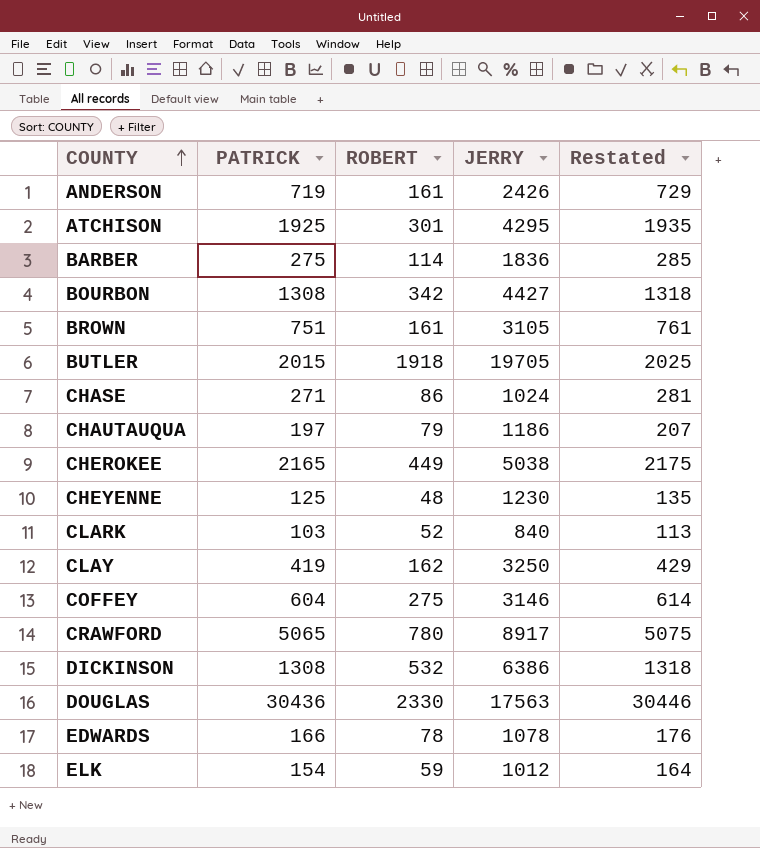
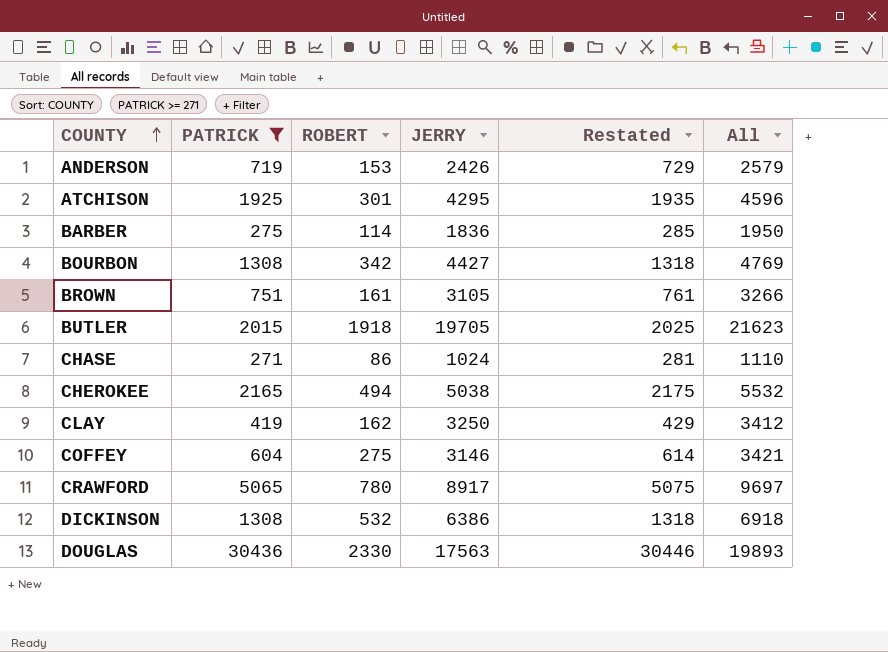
filter: none -> PATRICK >= 271
column All | formula: none -> [ROBERT] + [JERRY]
ANDERSON | ROBERT: 161 -> 153
CHEROKEE | ROBERT: 449 -> 494

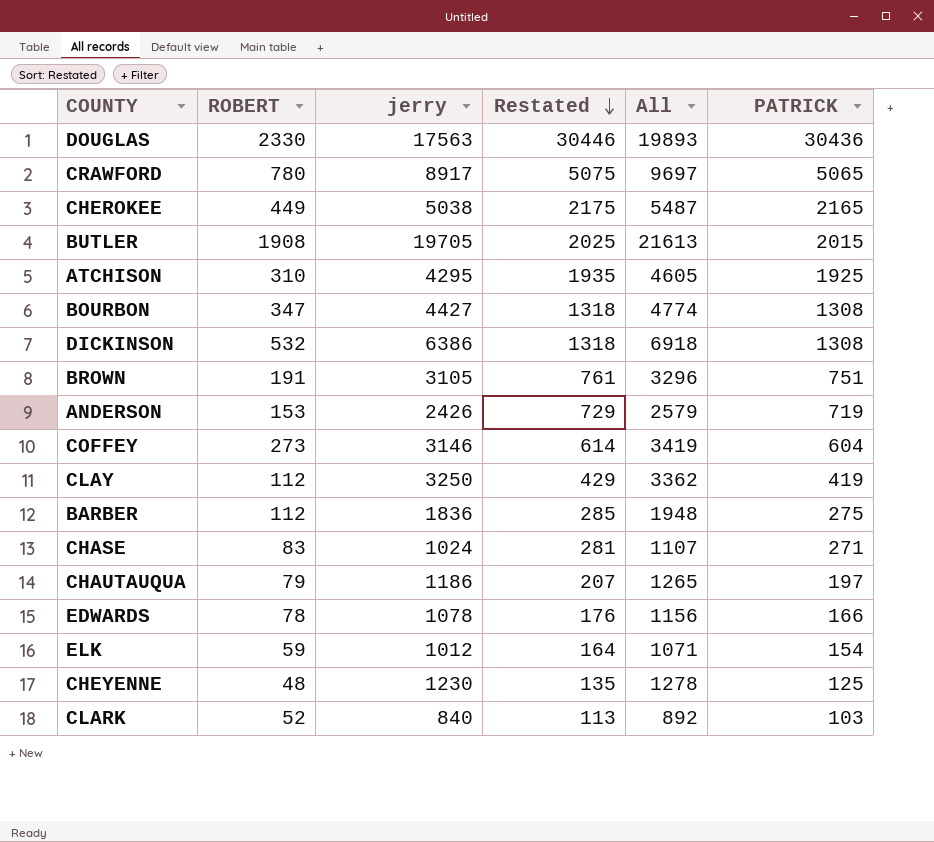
filter: PATRICK >= 271 -> none
row order: COUNTY ascending -> Restated descending
column name: JERRY -> jerry
column PATRICK | position: 2 -> 6
CHEROKEE | ROBERT: 494 -> 449
CHEROKEE | All: 5532 -> 5487
BUTLER | ROBERT: 1918 -> 1908
BUTLER | All: 21623 -> 21613
ATCHISON | ROBERT: 301 -> 310
ATCHISON | All: 4596 -> 4605
BOURBON | ROBERT: 342 -> 347
BOURBON | All: 4769 -> 4774
BROWN | ROBERT: 161 -> 191
BROWN | All: 3266 -> 3296
COFFEY | ROBERT: 275 -> 273
COFFEY | All: 3421 -> 3419
CLAY | ROBERT: 162 -> 112
CLAY | All: 3412 -> 3362
BARBER | ROBERT: 114 -> 112
BARBER | All: 1950 -> 1948
CHASE | ROBERT: 86 -> 83
CHASE | All: 1110 -> 1107

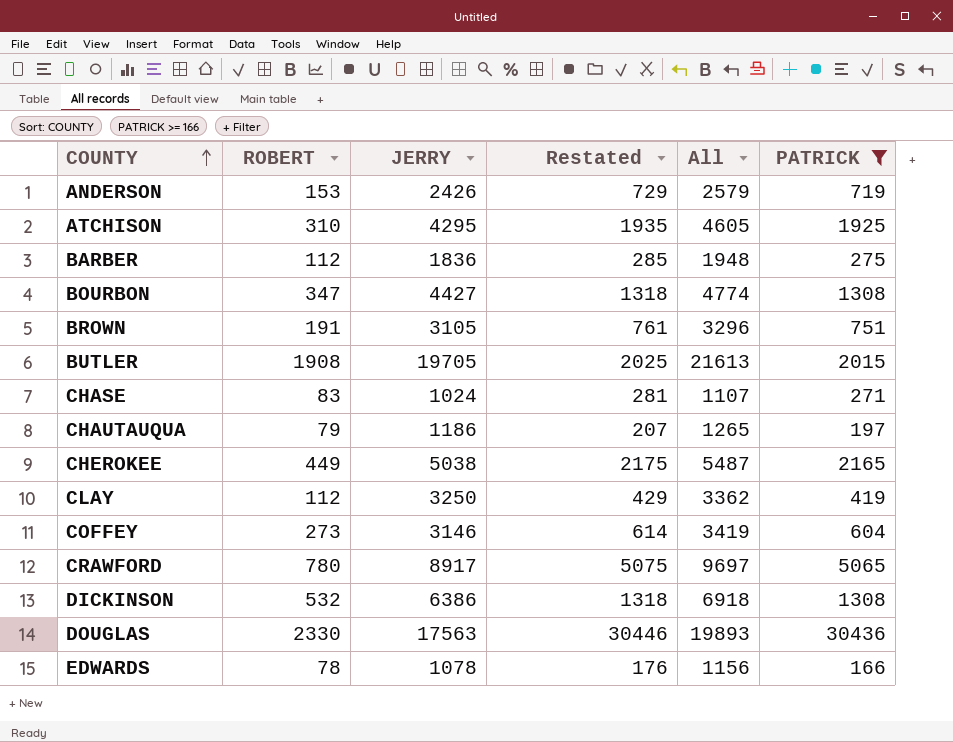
filter: none -> PATRICK >= 166
row order: Restated descending -> COUNTY ascending
column name: jerry -> JERRY

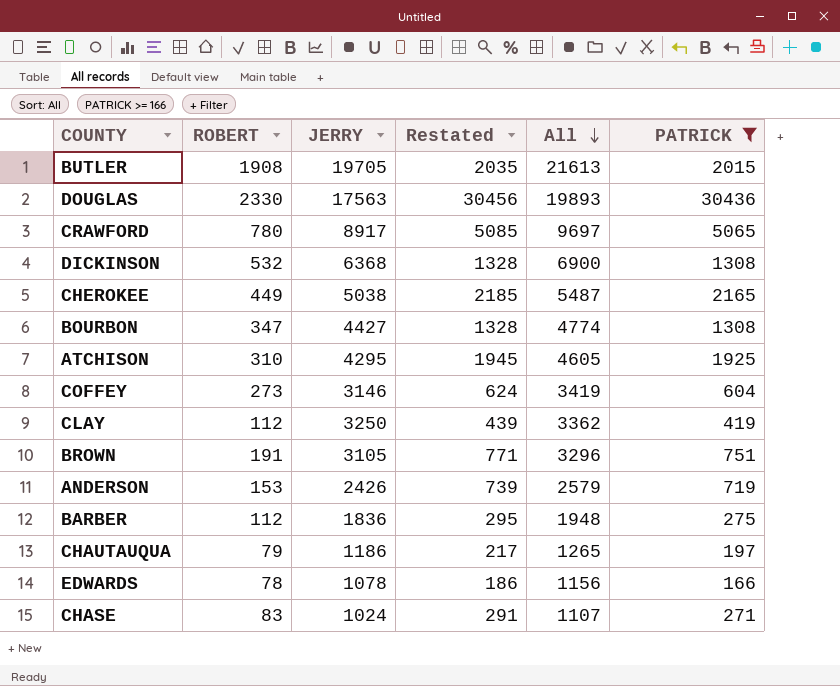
row order: COUNTY ascending -> All descending
column Restated | formula: [PATRICK] + 10 -> [PATRICK] + 20
DICKINSON | JERRY: 6386 -> 6368
DICKINSON | All: 6918 -> 6900

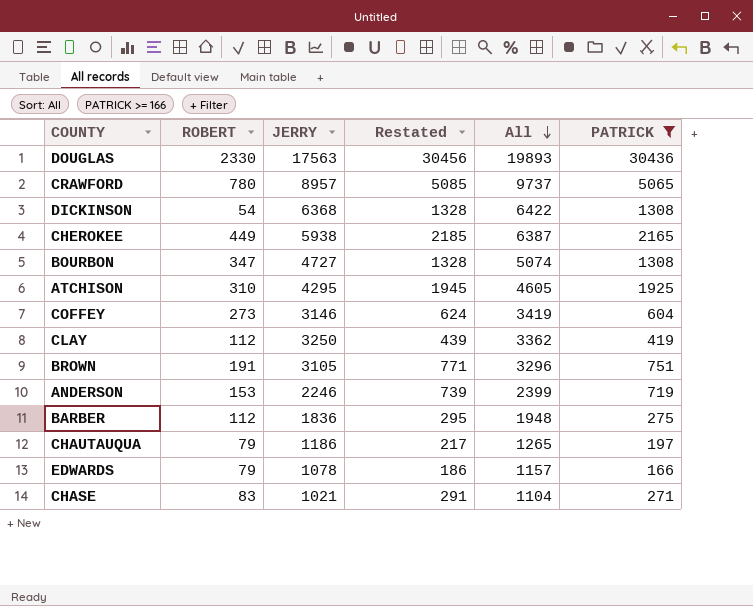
row BUTLER: 1908 | 19705 | 2035 | 21613 | 2015 -> none
CRAWFORD | JERRY: 8917 -> 8957
CRAWFORD | All: 9697 -> 9737
DICKINSON | ROBERT: 532 -> 54
DICKINSON | All: 6900 -> 6422
CHEROKEE | JERRY: 5038 -> 5938
CHEROKEE | All: 5487 -> 6387
BOURBON | JERRY: 4427 -> 4727
BOURBON | All: 4774 -> 5074
ANDERSON | JERRY: 2426 -> 2246
ANDERSON | All: 2579 -> 2399
EDWARDS | ROBERT: 78 -> 79
EDWARDS | All: 1156 -> 1157
CHASE | JERRY: 1024 -> 1021
CHASE | All: 1107 -> 1104

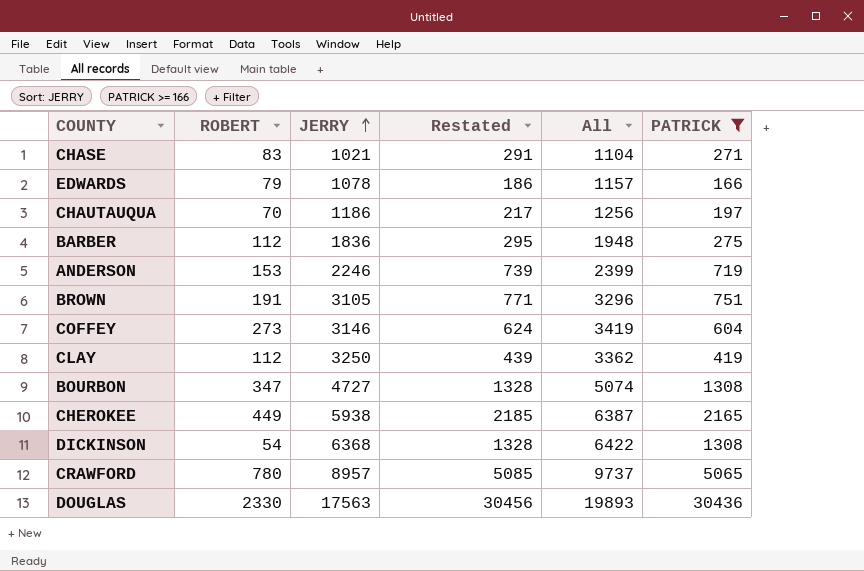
row order: All descending -> JERRY ascending
row ATCHISON: 310 | 4295 | 1945 | 4605 | 1925 -> none
CHAUTAUQUA | ROBERT: 79 -> 70
CHAUTAUQUA | All: 1265 -> 1256

